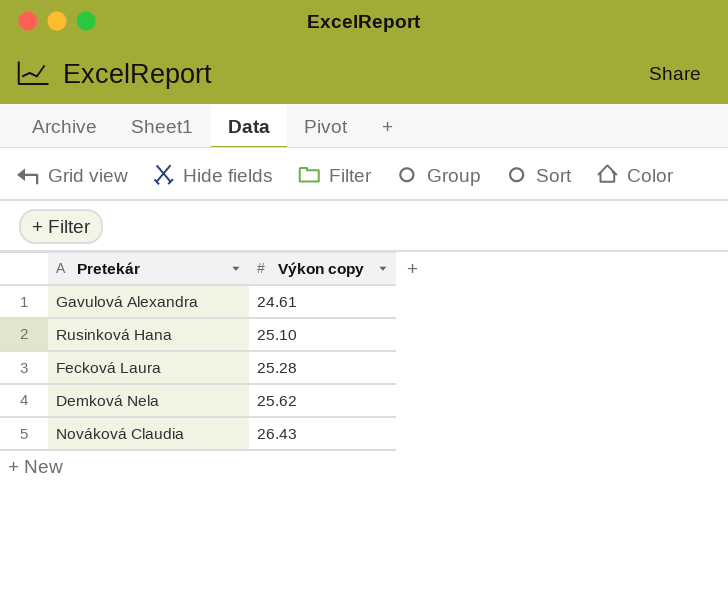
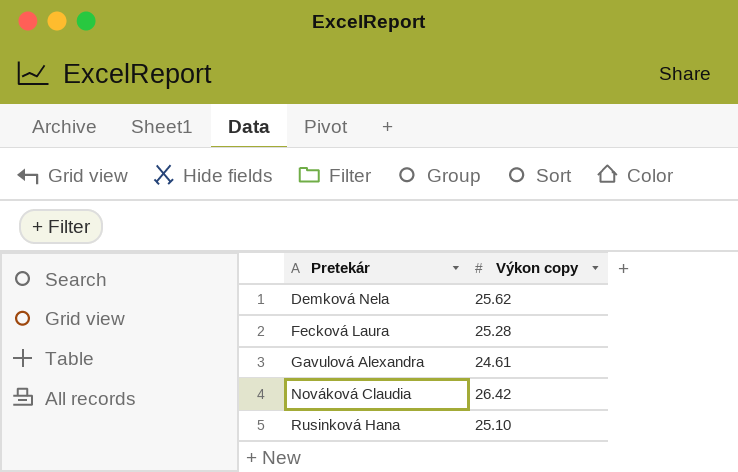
row order: Výkon copy ascending -> Pretekár ascending
Nováková Claudia | Výkon copy: 26.43 -> 26.42

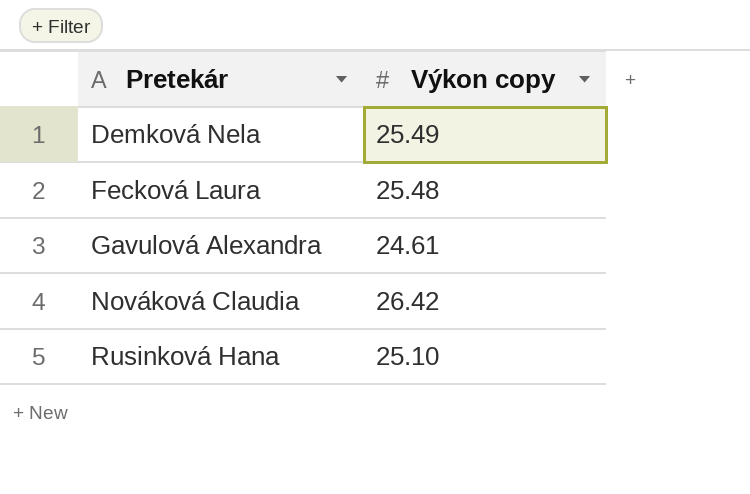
Demková Nela | Výkon copy: 25.62 -> 25.49
Fecková Laura | Výkon copy: 25.28 -> 25.48

